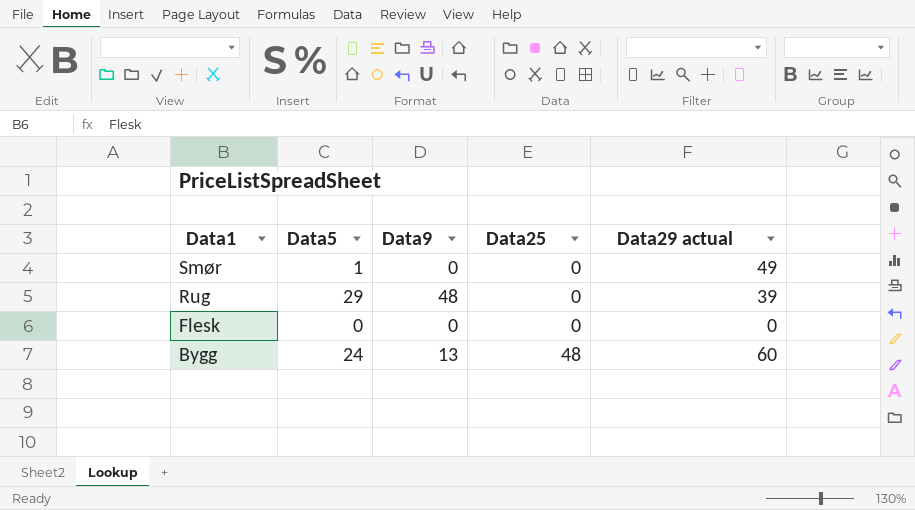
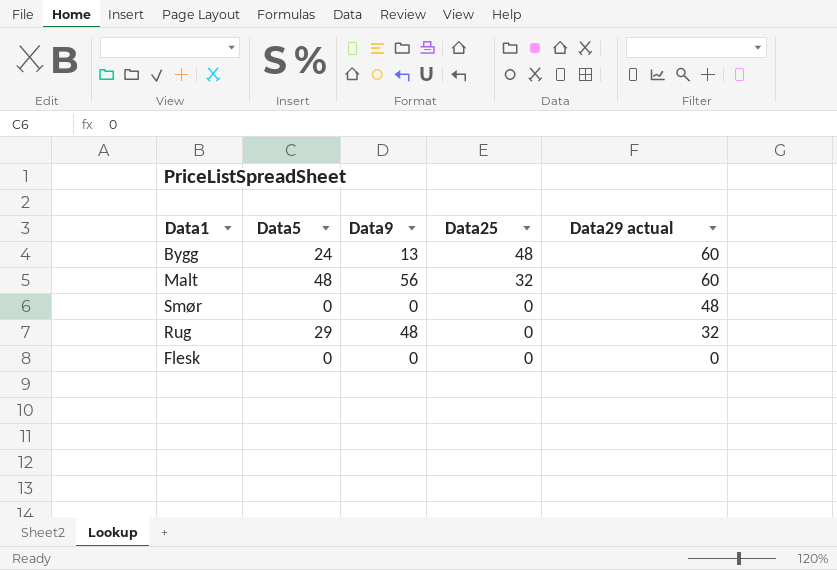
row order: Data1 descending -> Data25 descending
row Malt: none -> 48 | 56 | 32 | 60
Smør | Data5: 1 -> 0
Smør | Data29 actual: 49 -> 48
Rug | Data29 actual: 39 -> 32

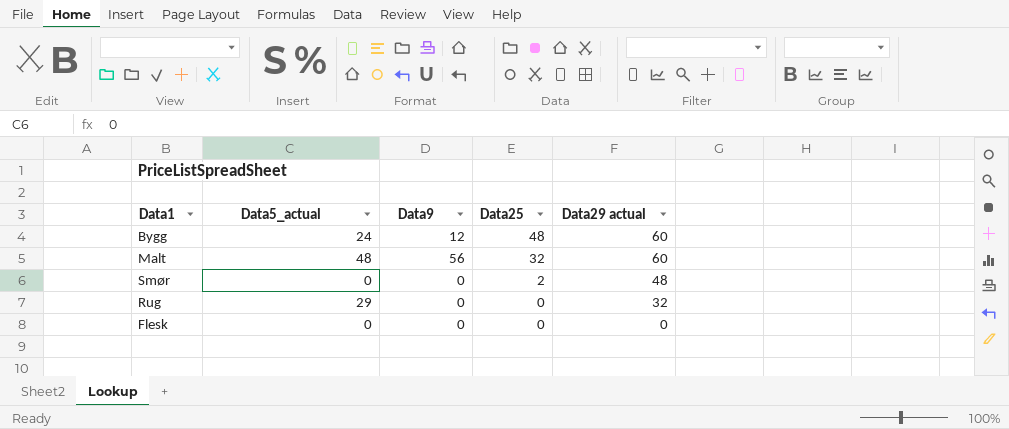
column name: Data5 -> Data5_actual
Bygg | Data9: 13 -> 12
Smør | Data25: 0 -> 2
Rug | Data9: 48 -> 0

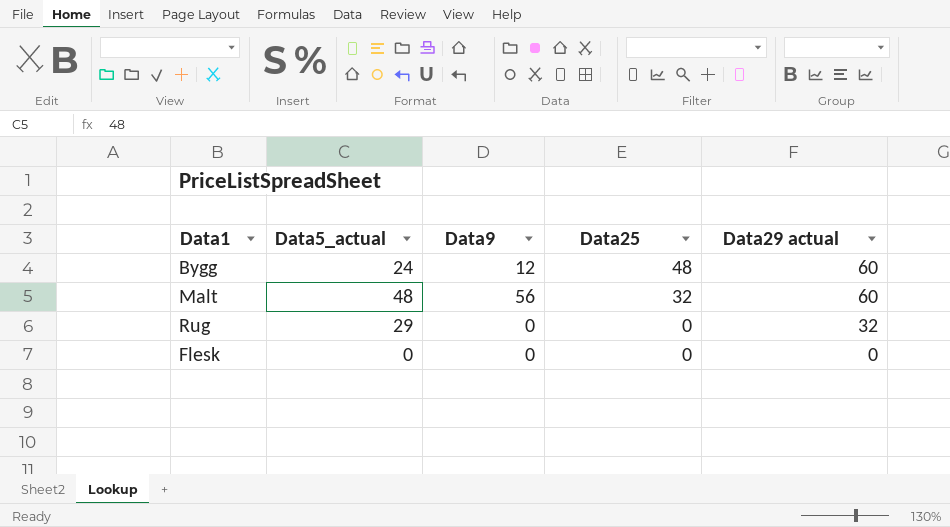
row Smør: 0 | 0 | 2 | 48 -> none

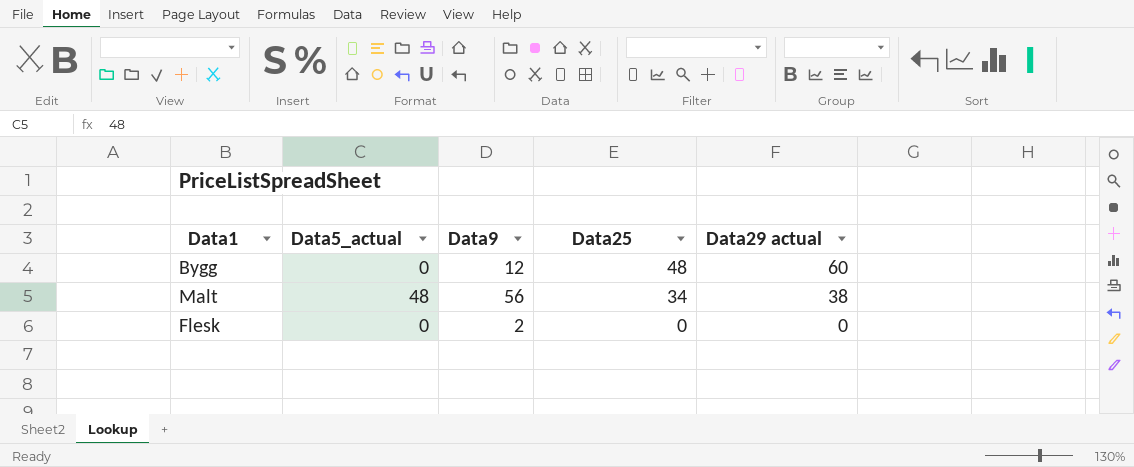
row Rug: 29 | 0 | 0 | 32 -> none
Bygg | Data5_actual: 24 -> 0
Malt | Data25: 32 -> 34
Malt | Data29 actual: 60 -> 38
Flesk | Data9: 0 -> 2

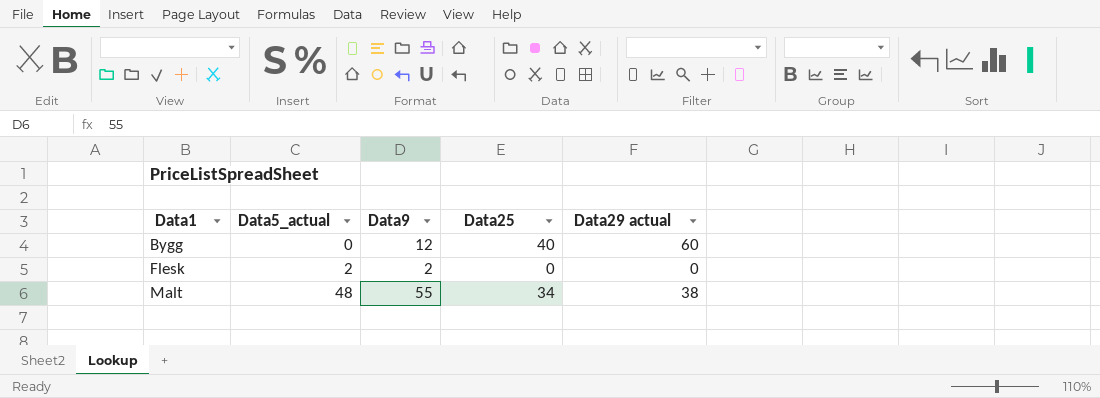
row order: Data25 descending -> Data1 ascending
Bygg | Data25: 48 -> 40
Flesk | Data5_actual: 0 -> 2
Malt | Data9: 56 -> 55

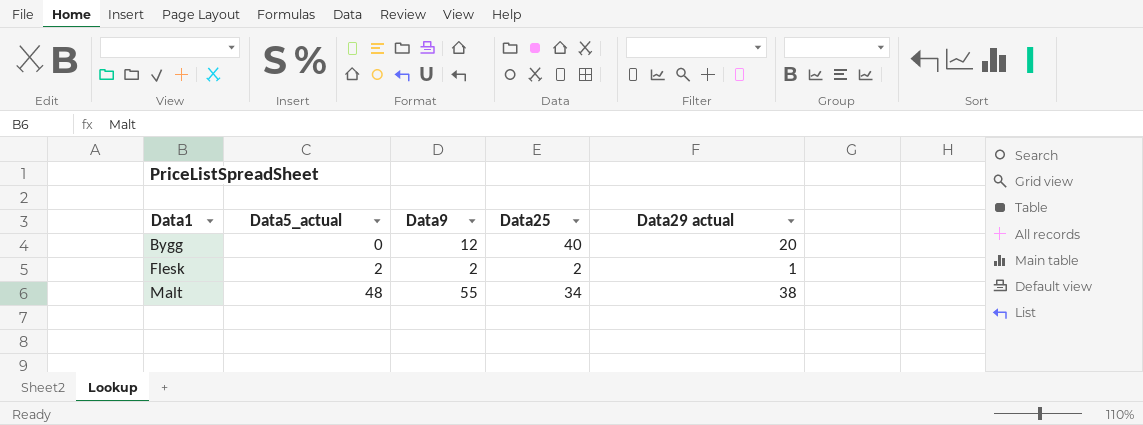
Bygg | Data29 actual: 60 -> 20
Flesk | Data25: 0 -> 2
Flesk | Data29 actual: 0 -> 1

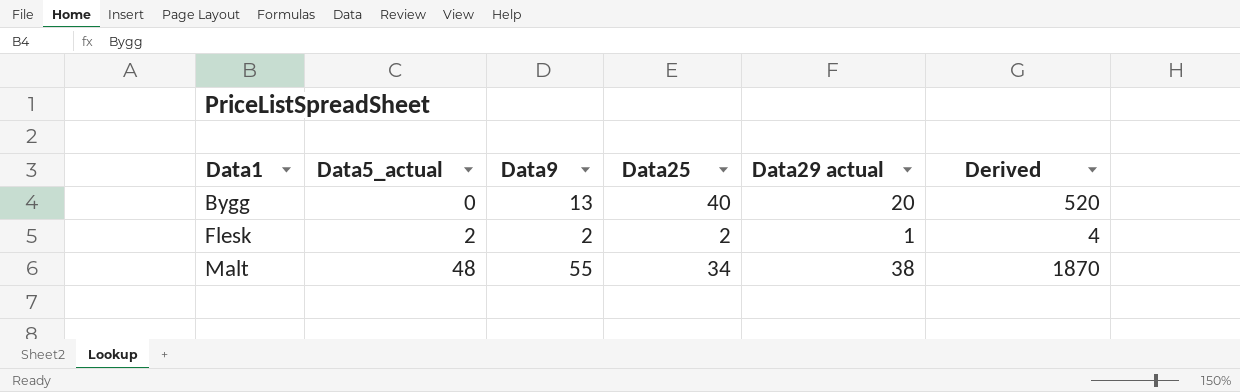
column Derived | formula: none -> [Data9] * [Data25]
Bygg | Data9: 12 -> 13

